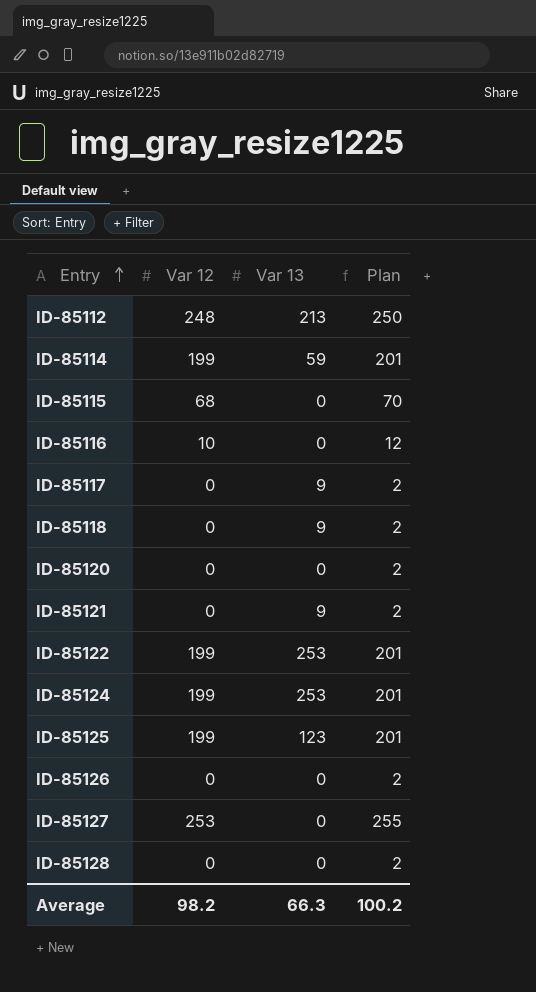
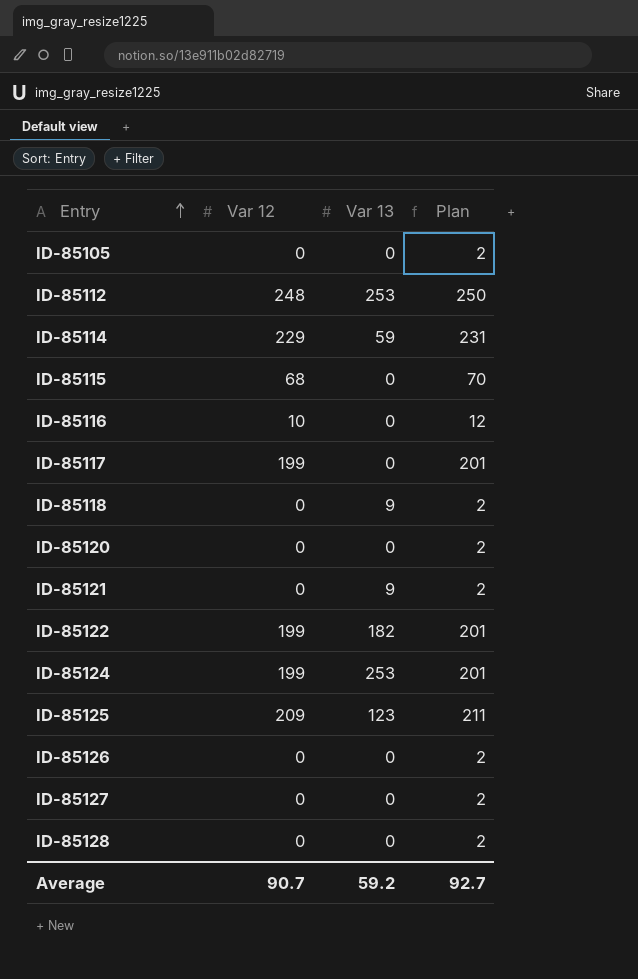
row ID-85105: none -> 0 | 0 | 2
ID-85112 | Var 13: 213 -> 253
ID-85114 | Var 12: 199 -> 229
ID-85114 | Plan: 201 -> 231
ID-85117 | Var 12: 0 -> 199
ID-85117 | Var 13: 9 -> 0
ID-85117 | Plan: 2 -> 201
ID-85122 | Var 13: 253 -> 182
ID-85125 | Var 12: 199 -> 209
ID-85125 | Plan: 201 -> 211
ID-85127 | Var 12: 253 -> 0
ID-85127 | Plan: 255 -> 2
Average | Var 12: 98.2 -> 90.7
Average | Var 13: 66.3 -> 59.2
Average | Plan: 100.2 -> 92.7

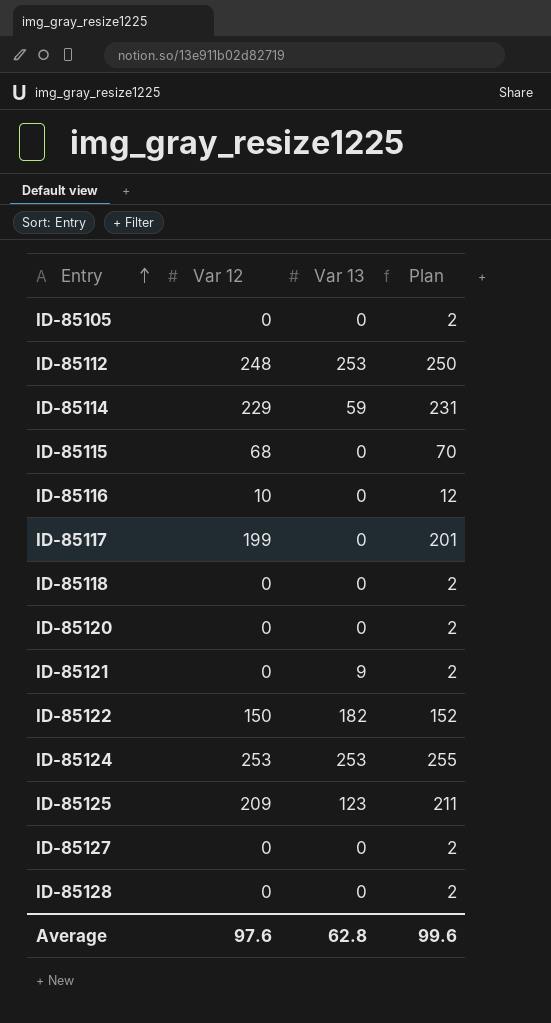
row ID-85126: 0 | 0 | 2 -> none
ID-85118 | Var 13: 9 -> 0
ID-85122 | Var 12: 199 -> 150
ID-85122 | Plan: 201 -> 152
ID-85124 | Var 12: 199 -> 253
ID-85124 | Plan: 201 -> 255
Average | Var 12: 90.7 -> 97.6
Average | Var 13: 59.2 -> 62.8
Average | Plan: 92.7 -> 99.6

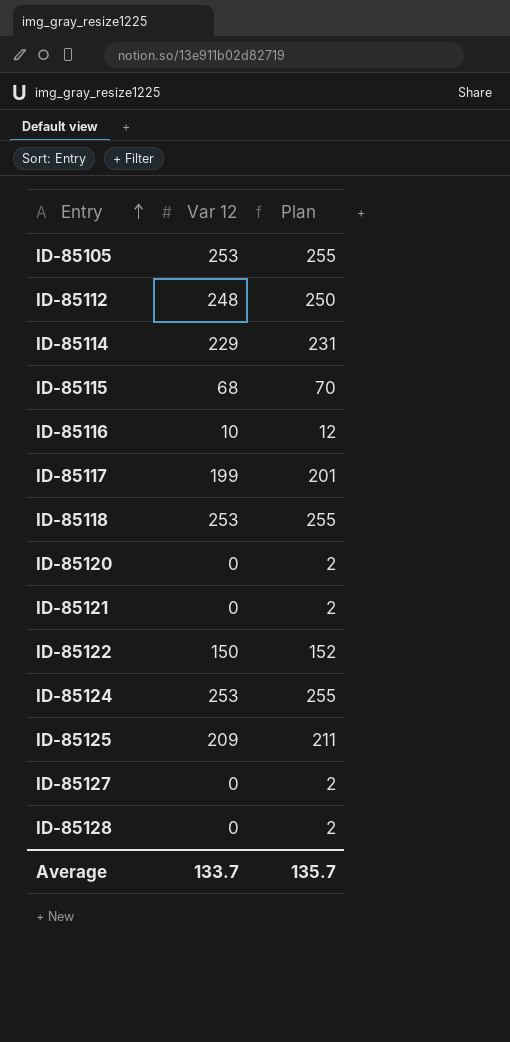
column Var 13 | position: 3 -> none
ID-85105 | Var 12: 0 -> 253
ID-85105 | Plan: 2 -> 255
ID-85118 | Var 12: 0 -> 253
ID-85118 | Plan: 2 -> 255
Average | Var 12: 97.6 -> 133.7
Average | Plan: 99.6 -> 135.7

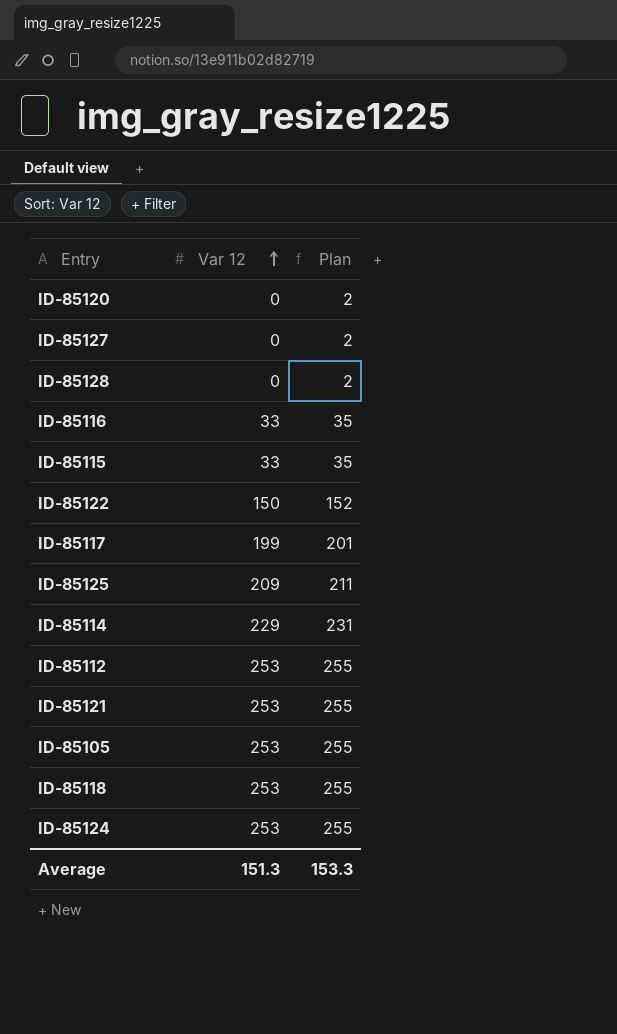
row order: Entry ascending -> Var 12 ascending
ID-85116 | Var 12: 10 -> 33
ID-85116 | Plan: 12 -> 35
ID-85115 | Var 12: 68 -> 33
ID-85115 | Plan: 70 -> 35
ID-85112 | Var 12: 248 -> 253
ID-85112 | Plan: 250 -> 255
ID-85121 | Var 12: 0 -> 253
ID-85121 | Plan: 2 -> 255
Average | Var 12: 133.7 -> 151.3
Average | Plan: 135.7 -> 153.3

